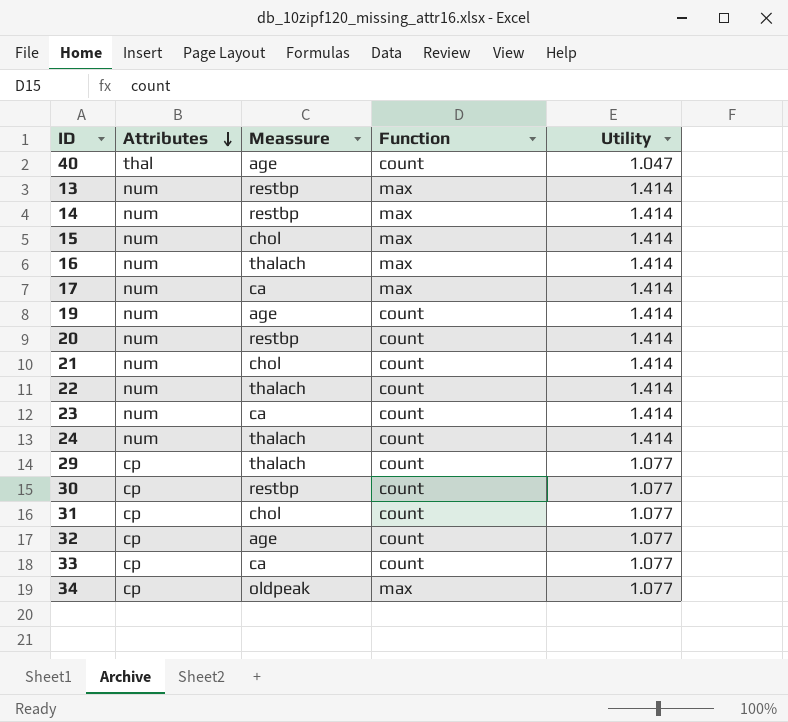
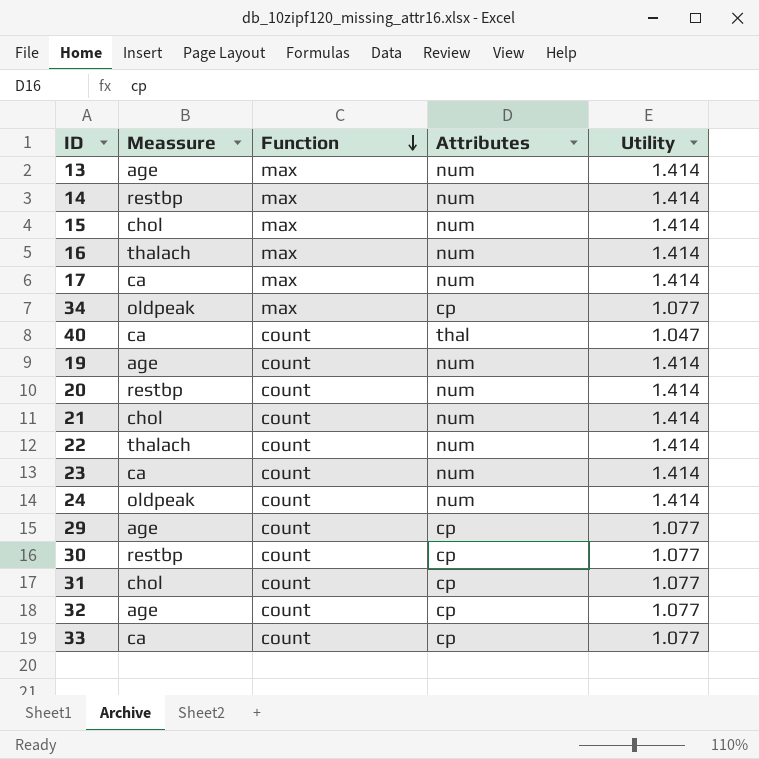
row order: Attributes descending -> Function descending
column Attributes | position: 2 -> 4
13 | Meassure: restbp -> age
40 | Meassure: age -> ca
24 | Meassure: thalach -> oldpeak
29 | Meassure: thalach -> age

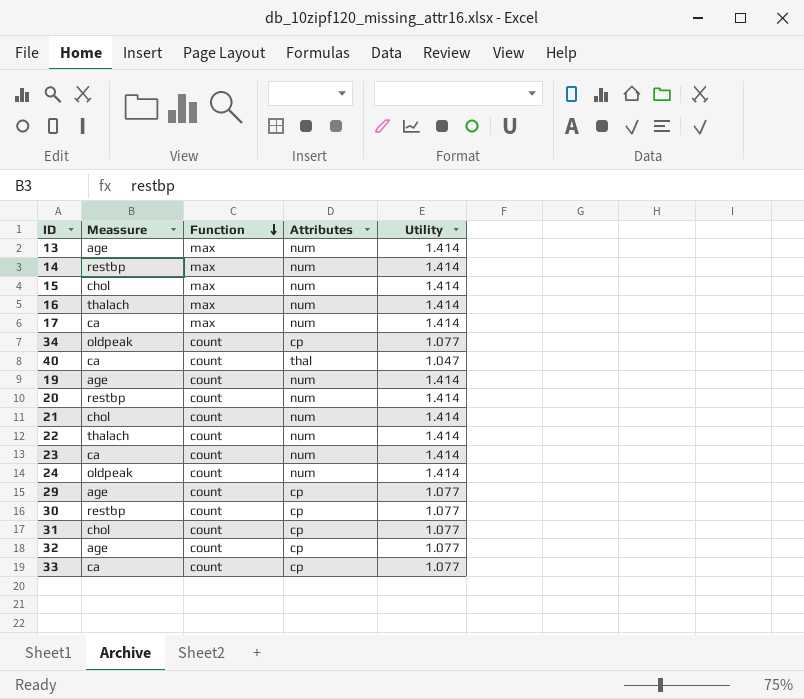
34 | Function: max -> count

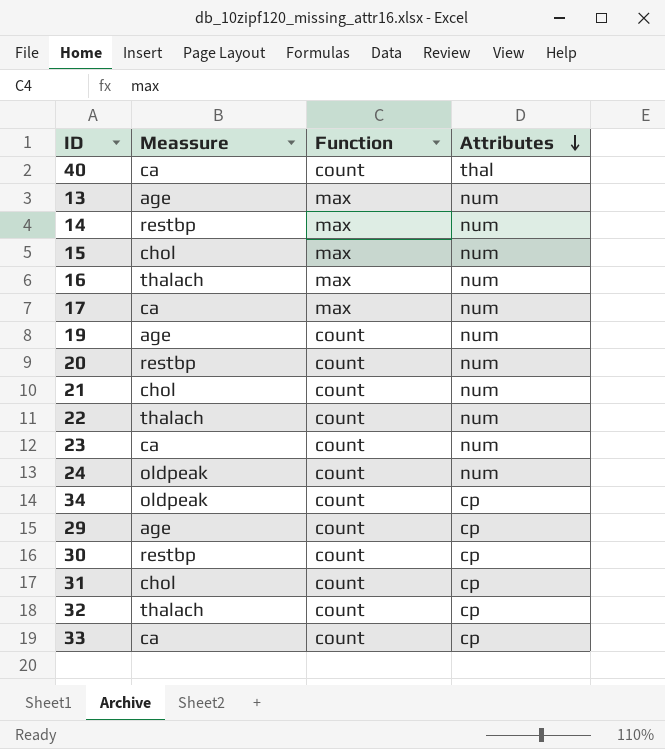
row order: Function descending -> Attributes descending
column Utility | position: 5 -> none
32 | Meassure: age -> thalach

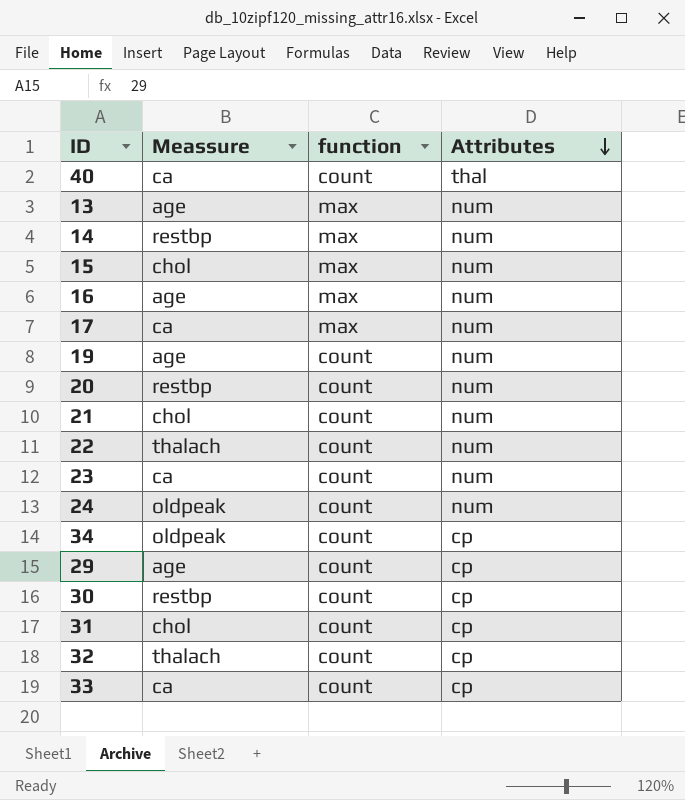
column name: Function -> function
16 | Meassure: thalach -> age

